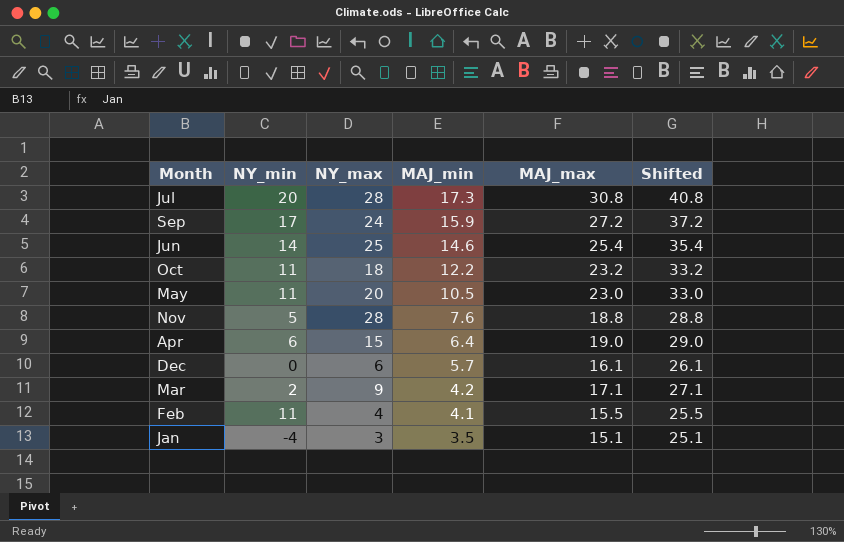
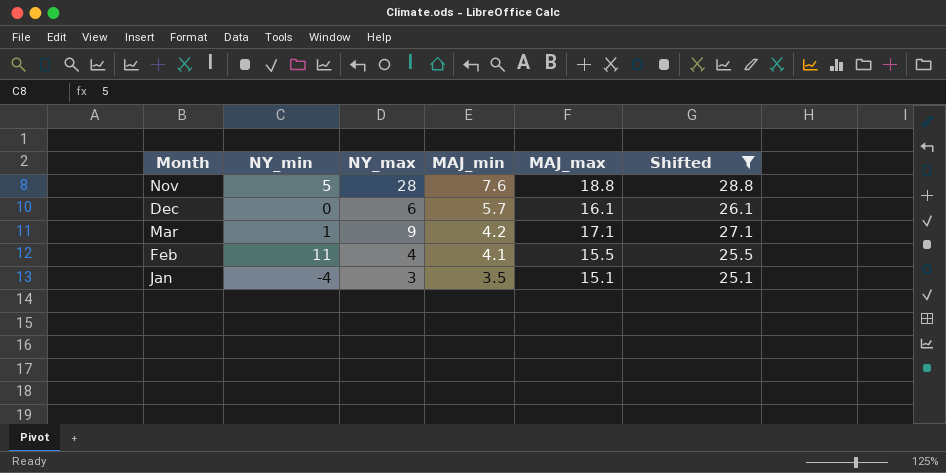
filter: none -> Shifted <= 28.8
Mar | NY_min: 2 -> 1

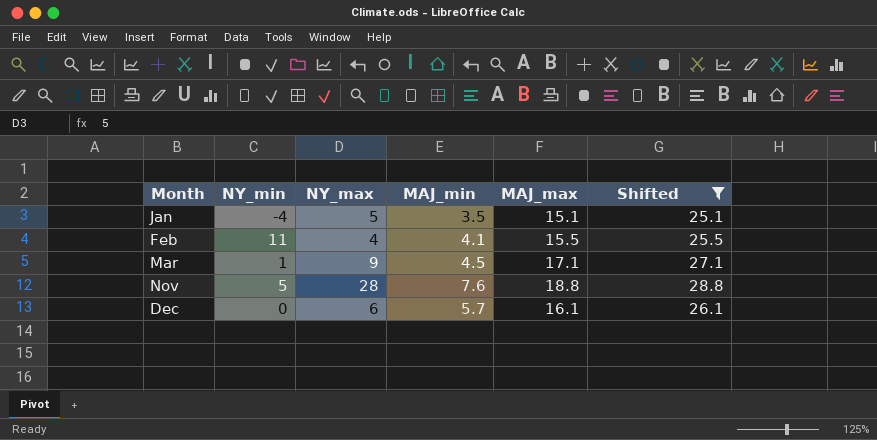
row order: MAJ_min descending -> Month ascending
Jan | NY_max: 3 -> 5
Mar | MAJ_min: 4.2 -> 4.5

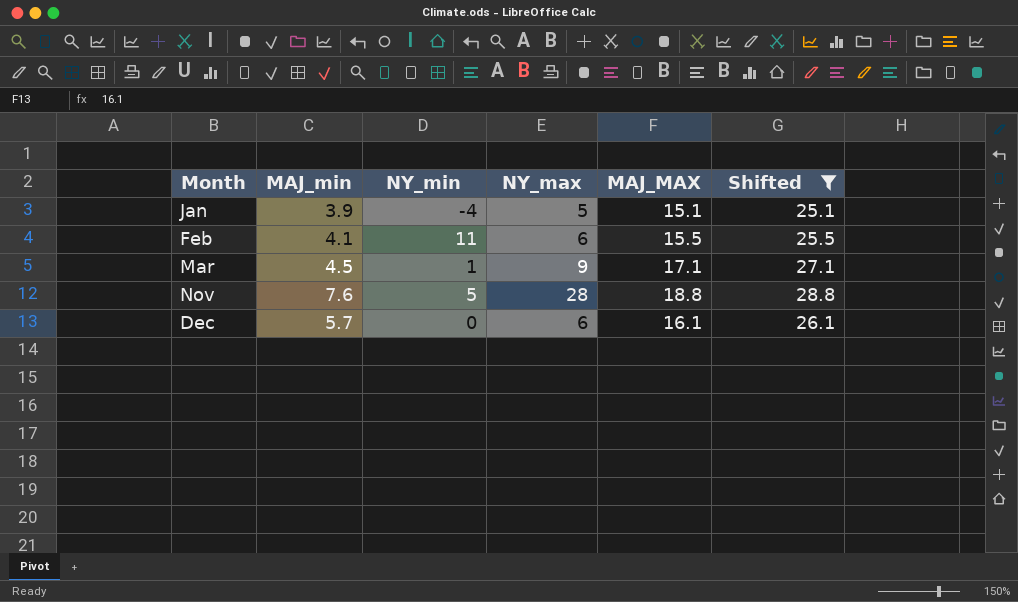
column MAJ_min | position: 4 -> 2
column name: MAJ_max -> MAJ_MAX
Jan | MAJ_min: 3.5 -> 3.9
Feb | NY_max: 4 -> 6

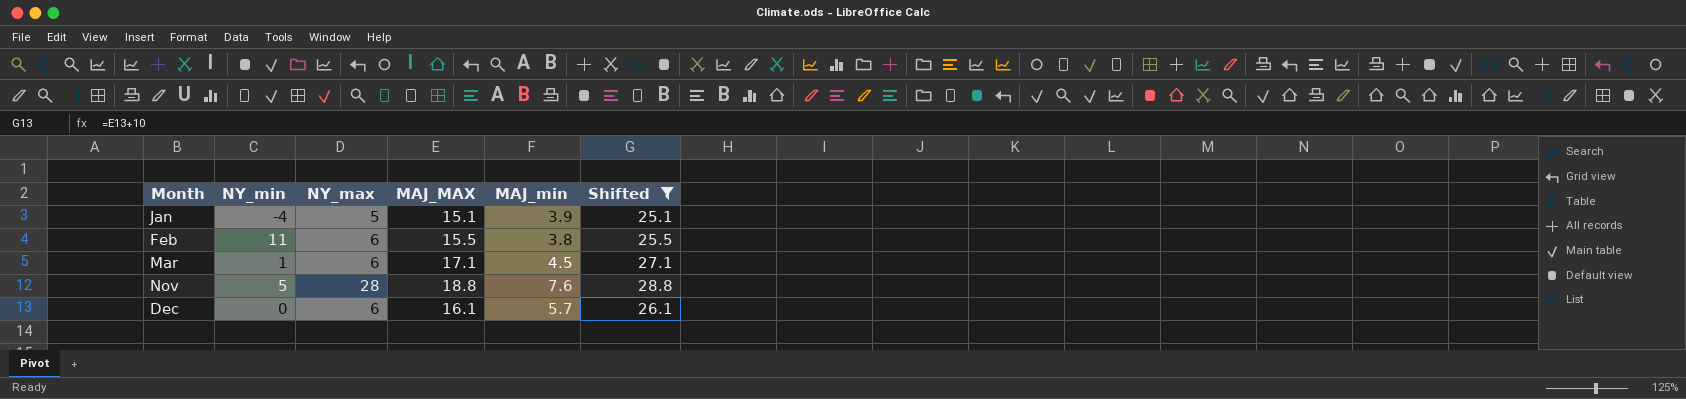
column MAJ_min | position: 2 -> 5
Feb | MAJ_min: 4.1 -> 3.8
Mar | NY_max: 9 -> 6

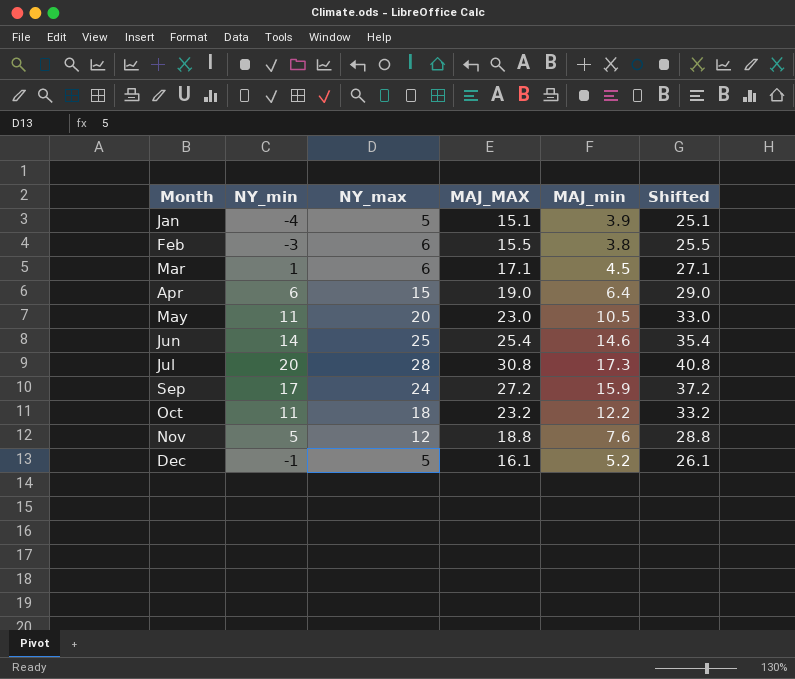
filter: Shifted <= 28.8 -> none
Feb | NY_min: 11 -> -3
Nov | NY_max: 28 -> 12
Dec | NY_min: 0 -> -1
Dec | NY_max: 6 -> 5
Dec | MAJ_min: 5.7 -> 5.2

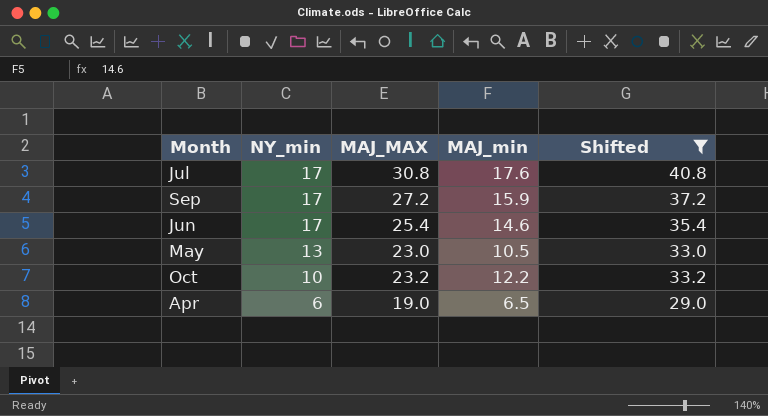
filter: none -> Shifted >= 29.0
row order: Month ascending -> NY_min descending
column NY_max | position: 3 -> none
Jul | NY_min: 20 -> 17
Jul | MAJ_min: 17.3 -> 17.6
Jun | NY_min: 14 -> 17
May | NY_min: 11 -> 13
Oct | NY_min: 11 -> 10
Apr | MAJ_min: 6.4 -> 6.5

